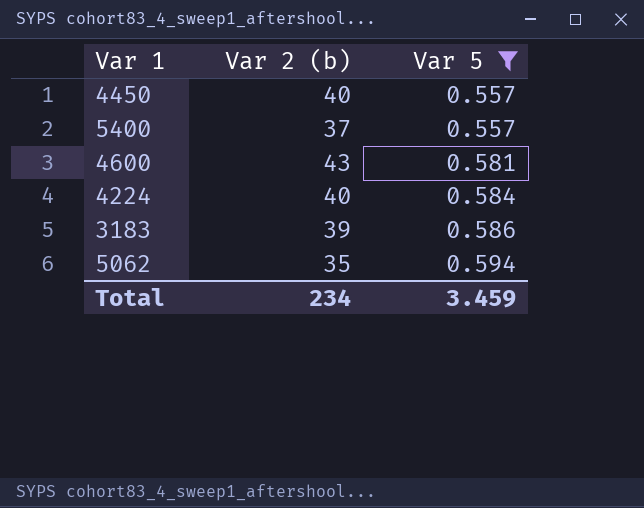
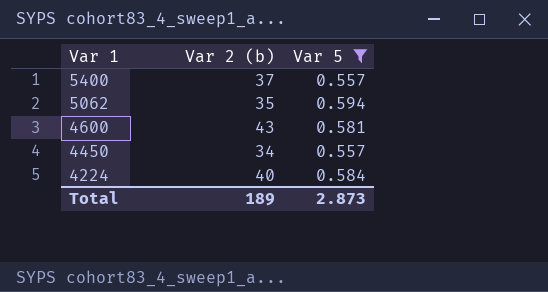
row order: Var 5 ascending -> Var 1 descending
row 3183: 39 | 0.586 -> none
4450 | Var 2 (b): 40 -> 34
Total | Var 2 (b): 234 -> 189
Total | Var 5: 3.459 -> 2.873

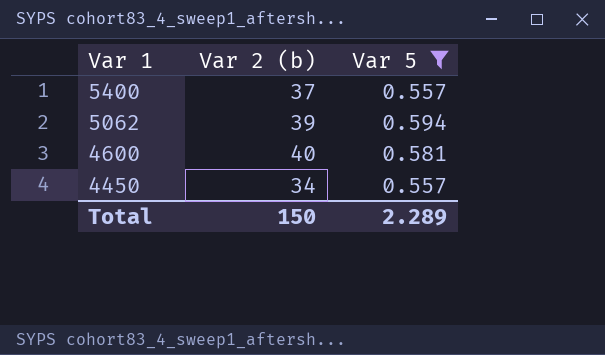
row 4224: 40 | 0.584 -> none
5062 | Var 2 (b): 35 -> 39
4600 | Var 2 (b): 43 -> 40
Total | Var 2 (b): 189 -> 150
Total | Var 5: 2.873 -> 2.289

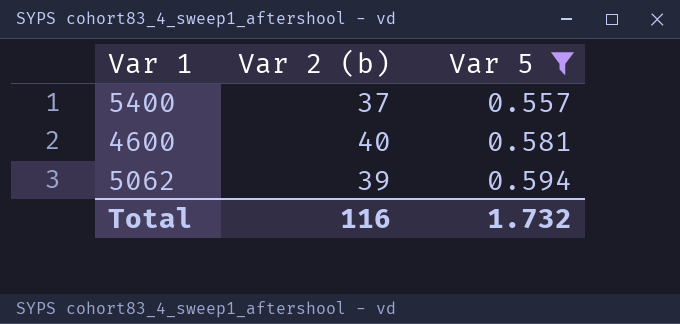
row order: Var 1 descending -> Var 5 ascending
row 4450: 34 | 0.557 -> none
Total | Var 2 (b): 150 -> 116
Total | Var 5: 2.289 -> 1.732

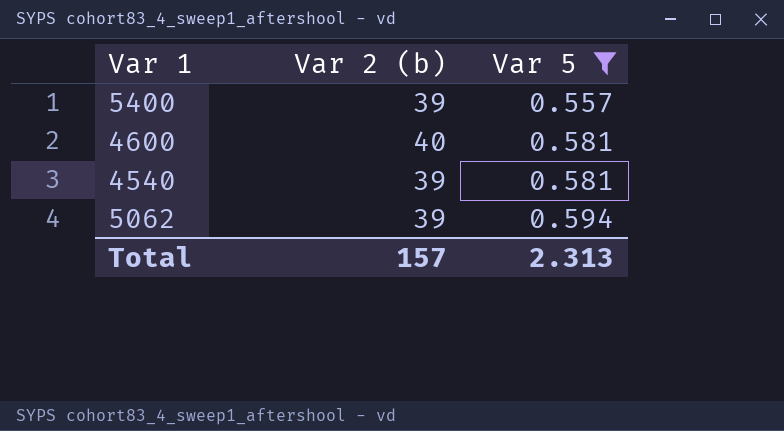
5400 | Var 2 (b): 37 -> 39
row 4540: none -> 39 | 0.581
Total | Var 2 (b): 116 -> 157
Total | Var 5: 1.732 -> 2.313

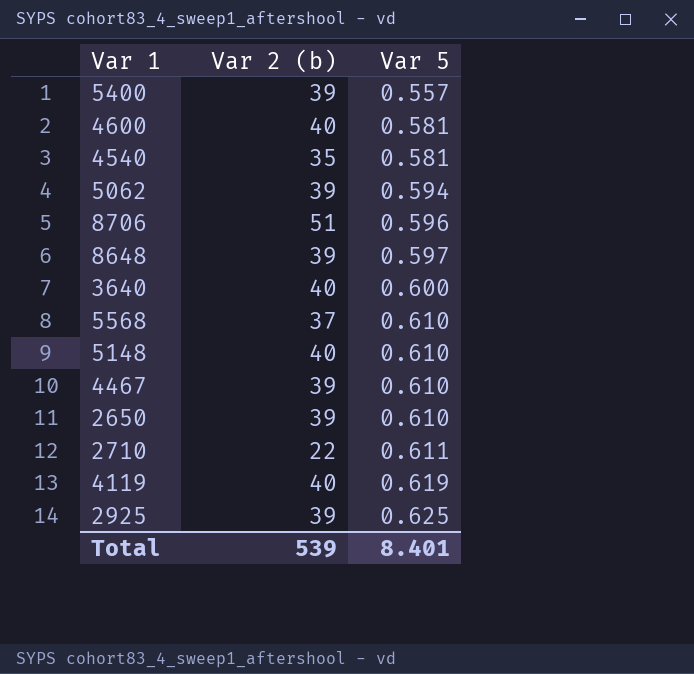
filter: Var 5 <= 0.594 -> none
4540 | Var 2 (b): 39 -> 35
Total | Var 2 (b): 157 -> 539
Total | Var 5: 2.313 -> 8.401

